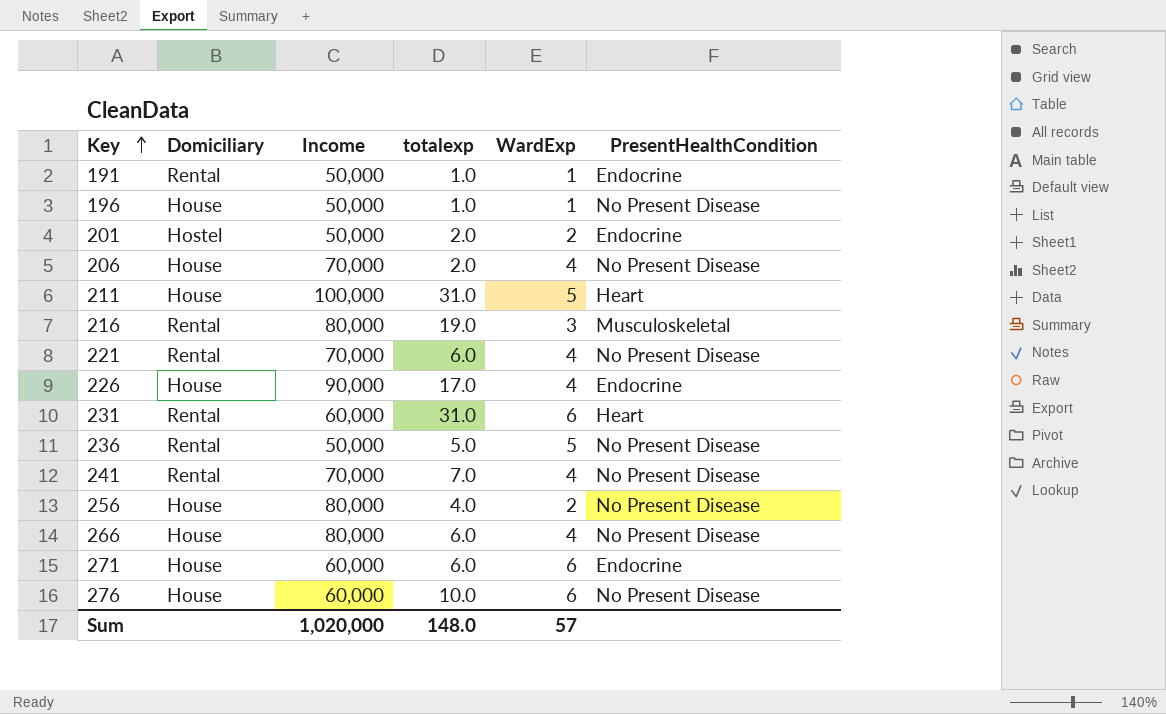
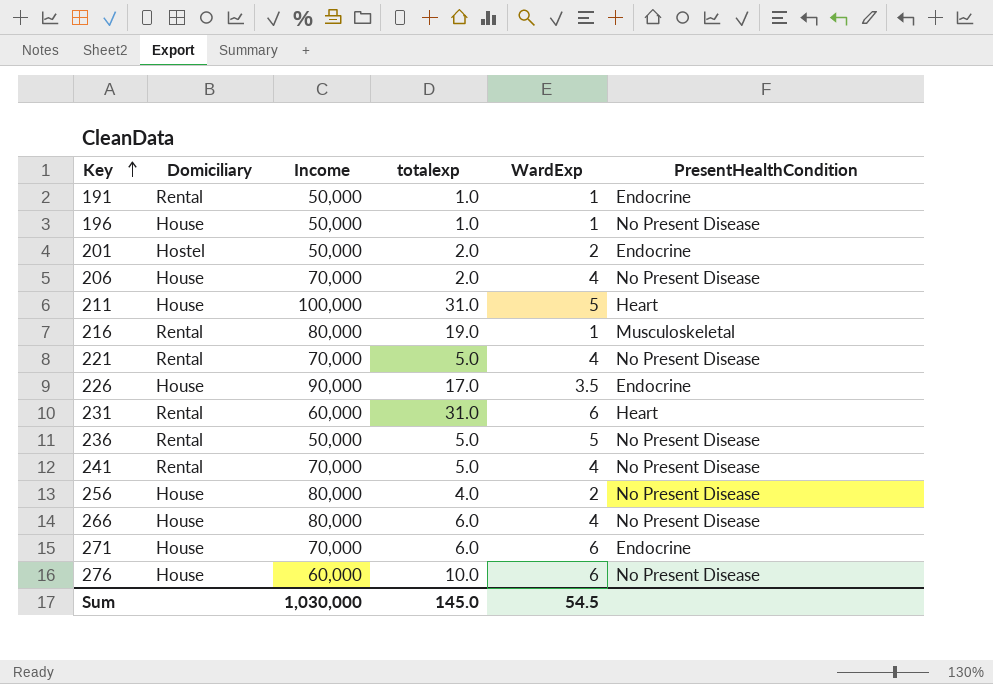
216 | WardExp: 3 -> 1
221 | totalexp: 6.0 -> 5.0
226 | WardExp: 4 -> 3.5
241 | totalexp: 7.0 -> 5.0
271 | Income: 60,000 -> 70,000
Sum | Income: 1,020,000 -> 1,030,000
Sum | totalexp: 148.0 -> 145.0
Sum | WardExp: 57 -> 54.5

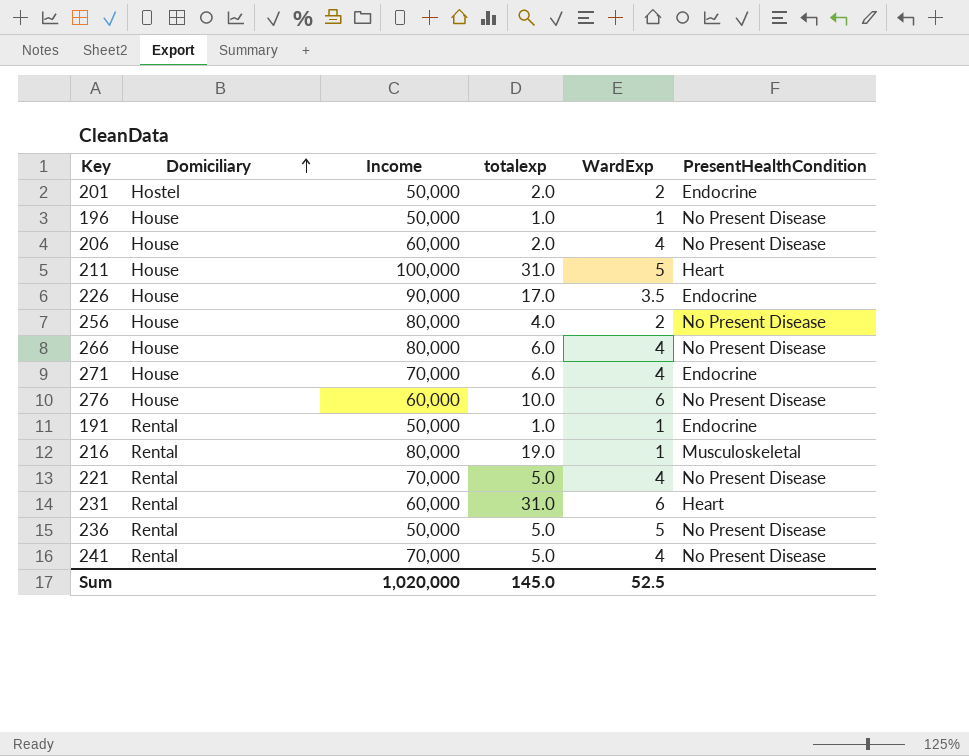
row order: Key ascending -> Domiciliary ascending
206 | Income: 70,000 -> 60,000
271 | WardExp: 6 -> 4
Sum | Income: 1,030,000 -> 1,020,000
Sum | WardExp: 54.5 -> 52.5

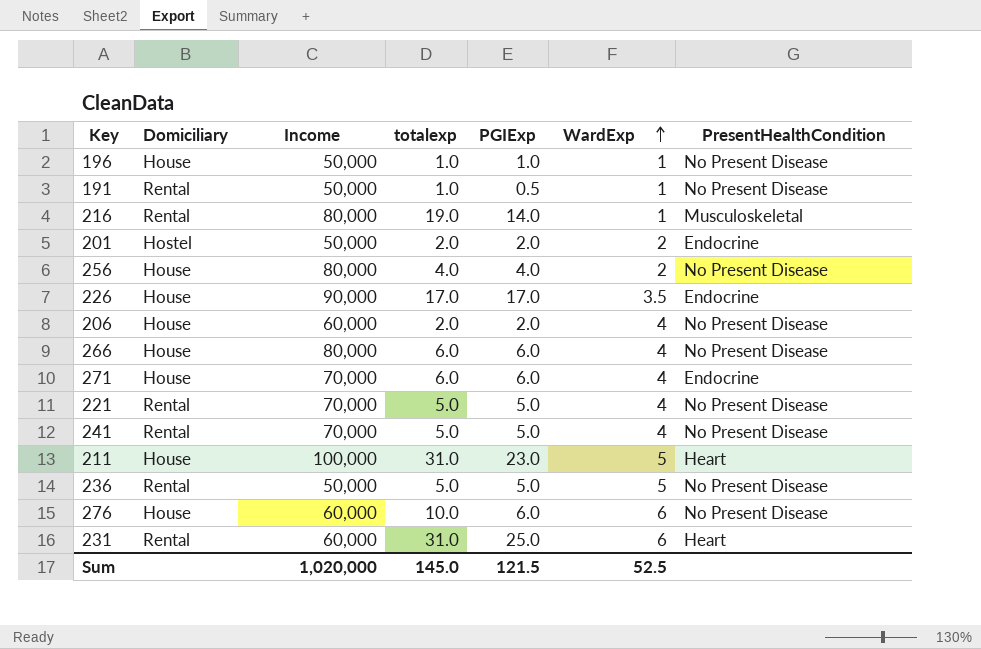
row order: Domiciliary ascending -> WardExp ascending
column PGIExp | position: none -> 5
191 | PresentHealthCondition: Endocrine -> No Present Disease

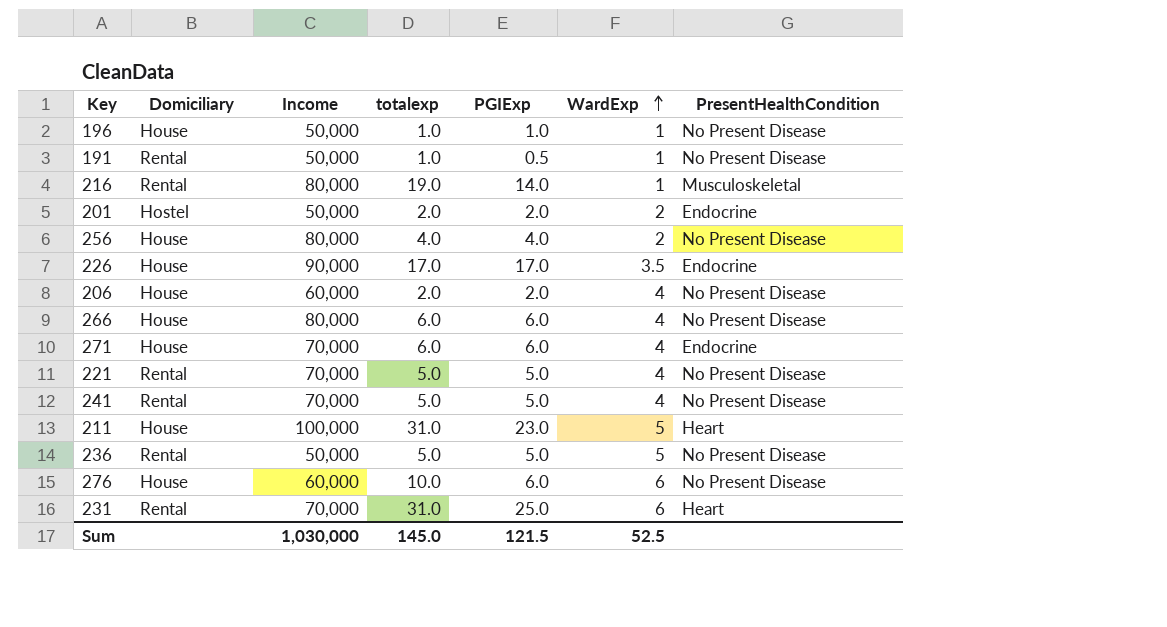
231 | Income: 60,000 -> 70,000
Sum | Income: 1,020,000 -> 1,030,000

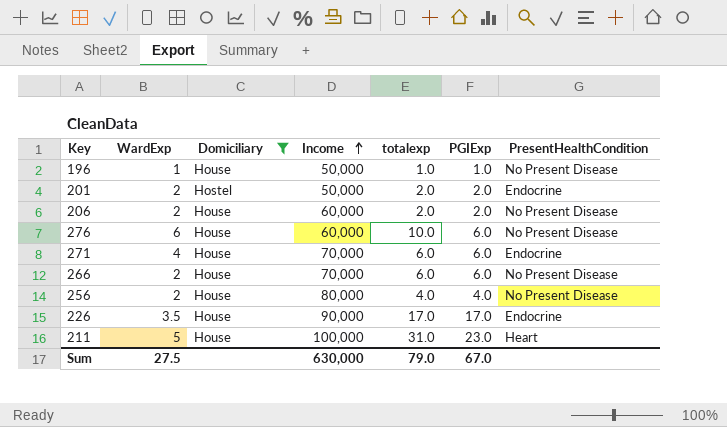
filter: none -> Domiciliary != Rental
row order: WardExp ascending -> Income ascending
column WardExp | position: 6 -> 2
206 | WardExp: 4 -> 2
266 | WardExp: 4 -> 2
266 | Income: 80,000 -> 70,000
Sum | WardExp: 52.5 -> 27.5
Sum | Income: 1,030,000 -> 630,000
Sum | totalexp: 145.0 -> 79.0
Sum | PGIExp: 121.5 -> 67.0

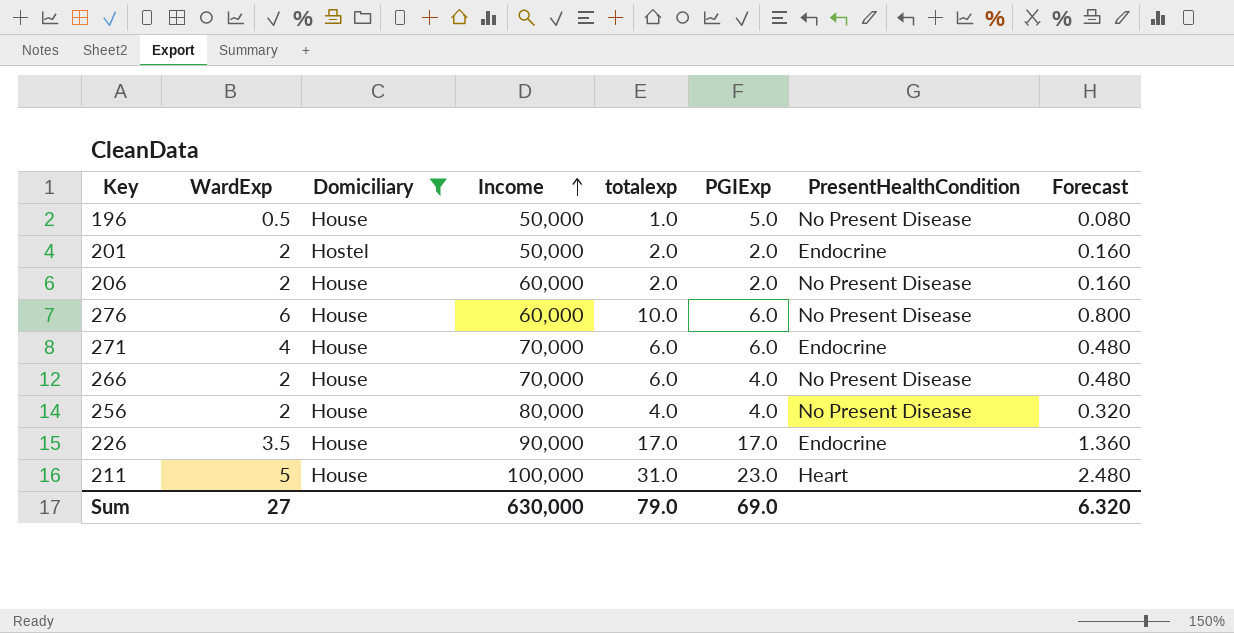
column Forecast | formula: none -> [totalexp] * 0.08
196 | WardExp: 1 -> 0.5
196 | PGIExp: 1.0 -> 5.0
266 | PGIExp: 6.0 -> 4.0
Sum | WardExp: 27.5 -> 27
Sum | PGIExp: 67.0 -> 69.0

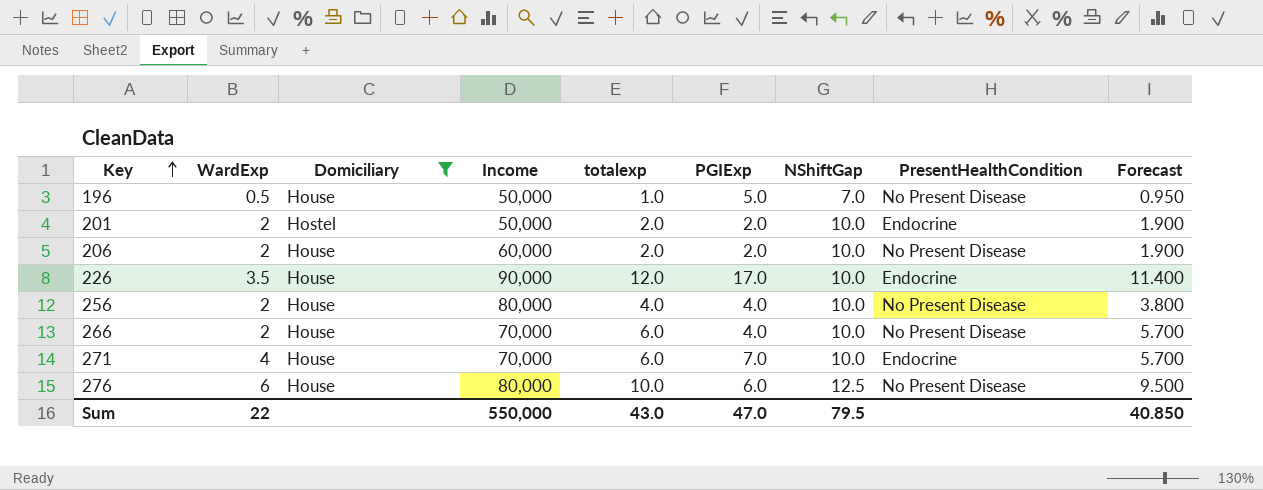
row order: Income ascending -> Key ascending
column NShiftGap | position: none -> 7
column Forecast | formula: [totalexp] * 0.08 -> [totalexp] * 0.95
row 211: 5 | House | 100,000 | 31.0 | 23.0 | Heart | 2.480 -> none
226 | totalexp: 17.0 -> 12.0
271 | PGIExp: 6.0 -> 7.0
276 | Income: 60,000 -> 80,000
Sum | WardExp: 27 -> 22
Sum | Income: 630,000 -> 550,000
Sum | totalexp: 79.0 -> 43.0
Sum | PGIExp: 69.0 -> 47.0
Sum | Forecast: 6.320 -> 40.850

